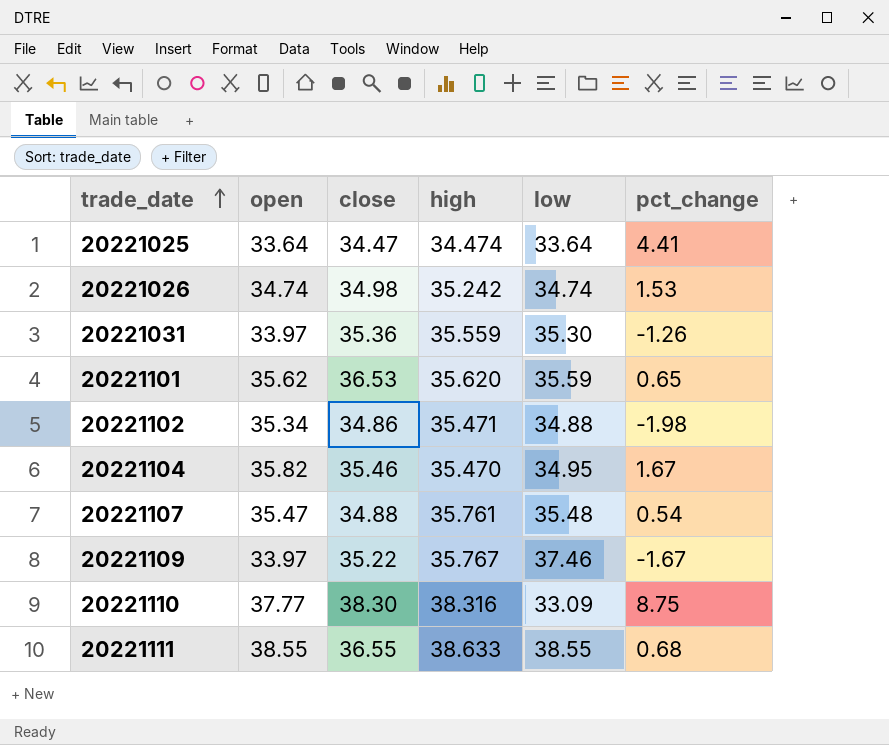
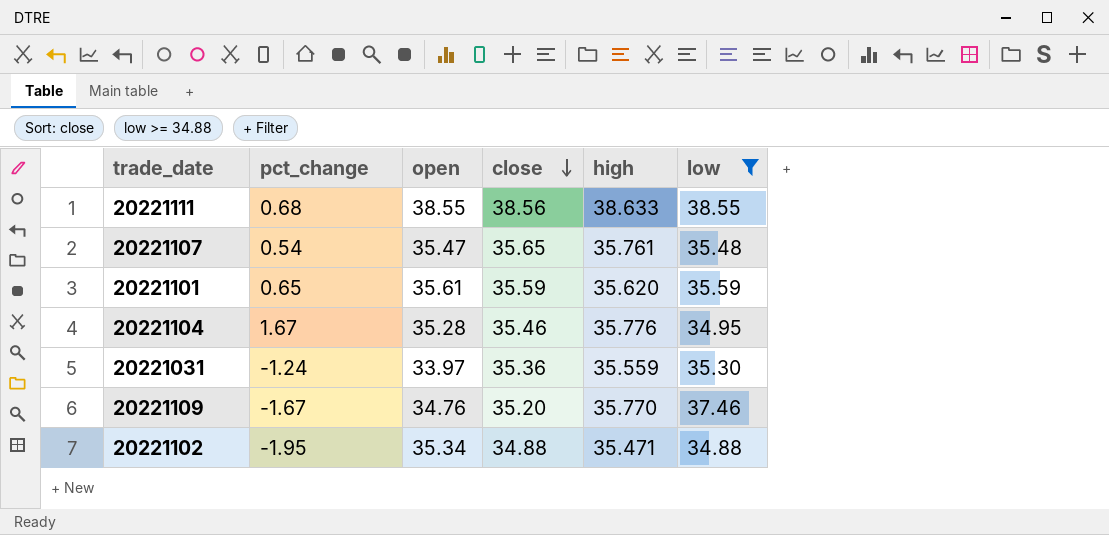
filter: none -> low >= 34.88
row order: trade_date ascending -> close descending
column pct_change | position: 6 -> 2
20221111 | close: 36.55 -> 38.56
20221107 | close: 34.88 -> 35.65
20221101 | open: 35.62 -> 35.61
20221101 | close: 36.53 -> 35.59
20221104 | open: 35.82 -> 35.28
20221104 | high: 35.470 -> 35.776
20221031 | pct_change: -1.26 -> -1.24
20221109 | open: 33.97 -> 34.76
20221109 | close: 35.22 -> 35.20
20221109 | high: 35.767 -> 35.770
20221102 | pct_change: -1.98 -> -1.95
20221102 | close: 34.86 -> 34.88

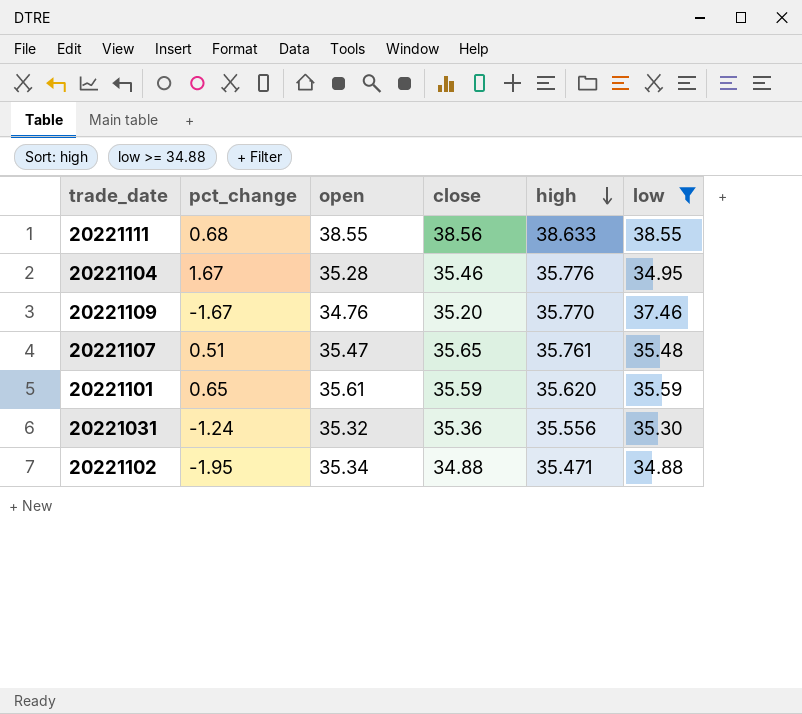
row order: close descending -> high descending
20221107 | pct_change: 0.54 -> 0.51
20221031 | open: 33.97 -> 35.32
20221031 | high: 35.559 -> 35.556

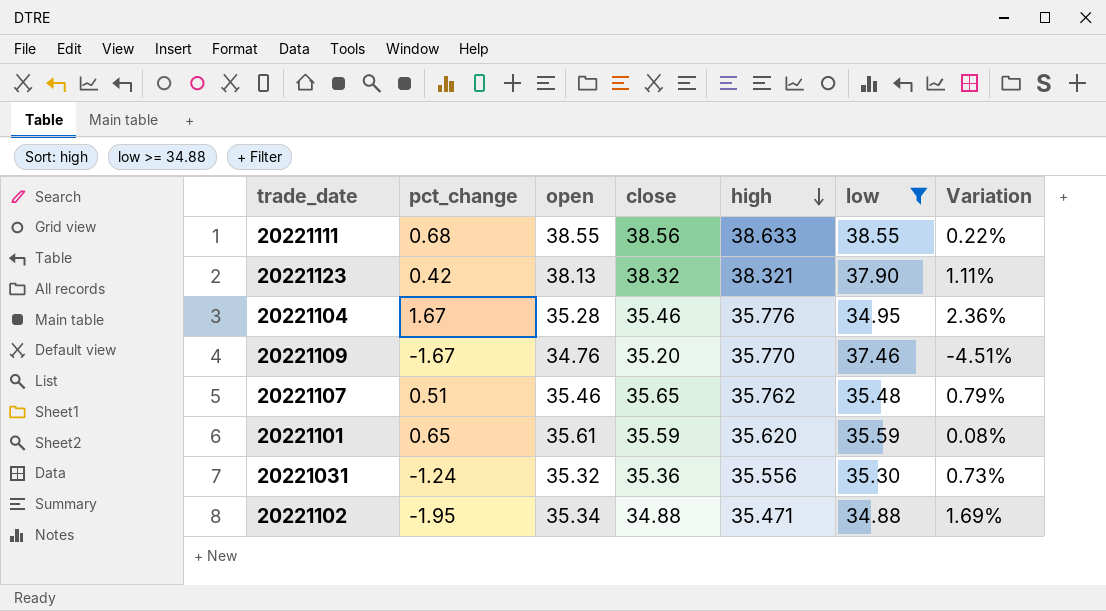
column Variation | formula: none -> ([high] - [low]) / [low]
row 20221123: none -> 0.42 | 38.13 | 38.32 | 38.321 | 37.90 | 1.11%
20221107 | open: 35.47 -> 35.46
20221107 | high: 35.761 -> 35.762

